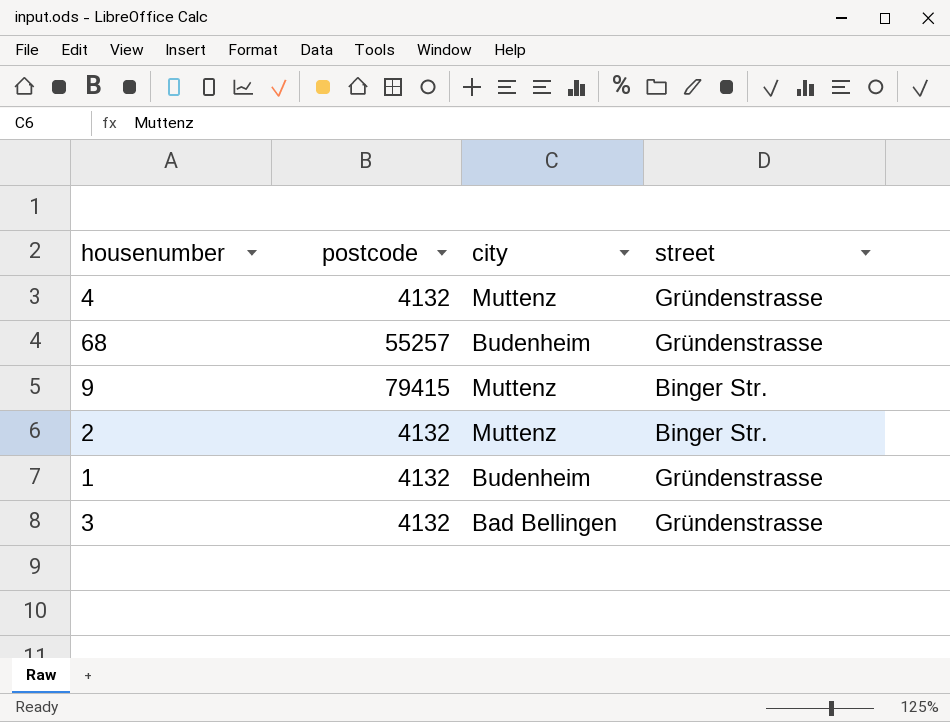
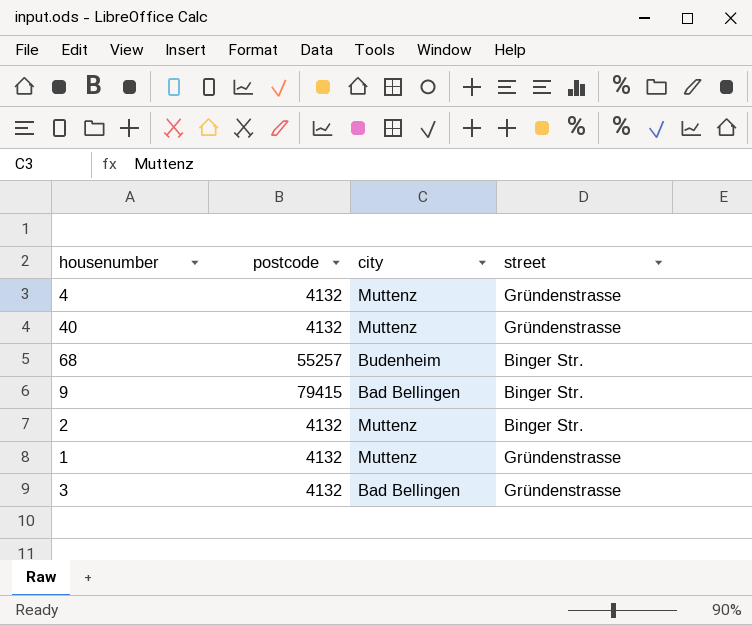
row 40: none -> 4132 | Muttenz | Gründenstrasse
68 | street: Gründenstrasse -> Binger Str.
9 | city: Muttenz -> Bad Bellingen
1 | city: Budenheim -> Muttenz

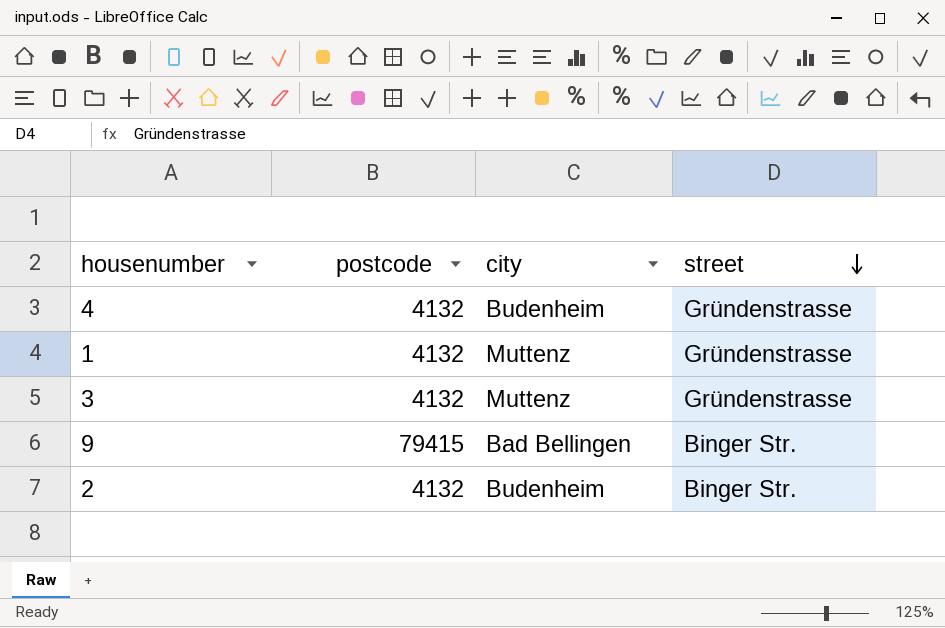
row order: none -> street descending
row 40: 4132 | Muttenz | Gründenstrasse -> none
row 68: 55257 | Budenheim | Binger Str. -> none
4 | city: Muttenz -> Budenheim
3 | city: Bad Bellingen -> Muttenz
2 | city: Muttenz -> Budenheim

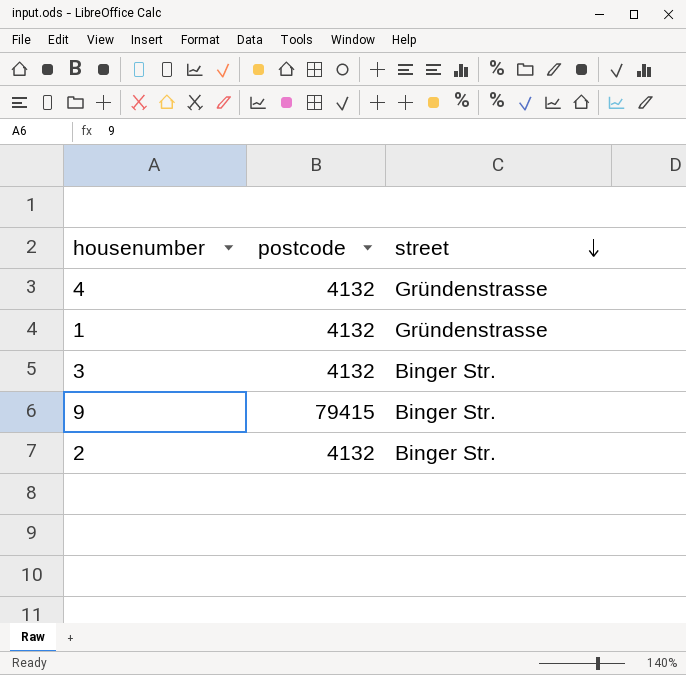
column city | position: 3 -> none
3 | street: Gründenstrasse -> Binger Str.

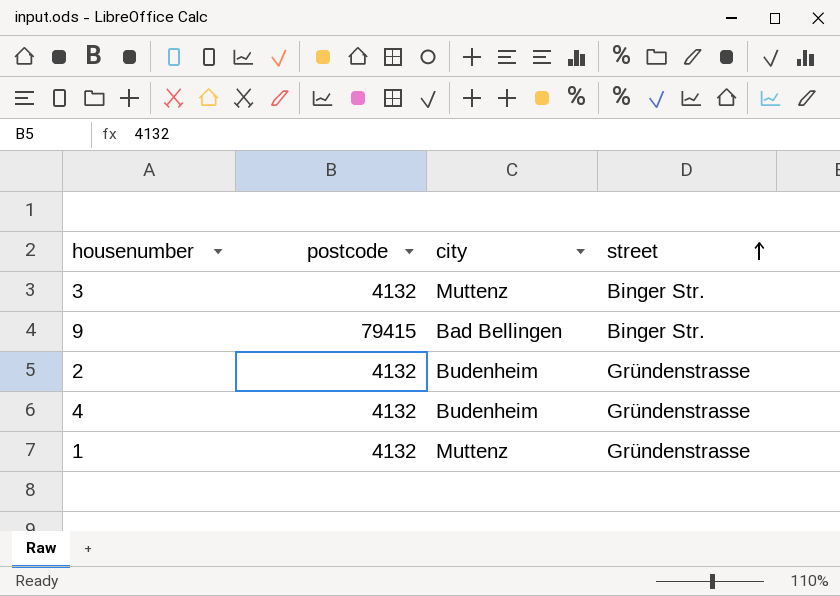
row order: street descending -> street ascending
column city | position: none -> 3
2 | street: Binger Str. -> Gründenstrasse

